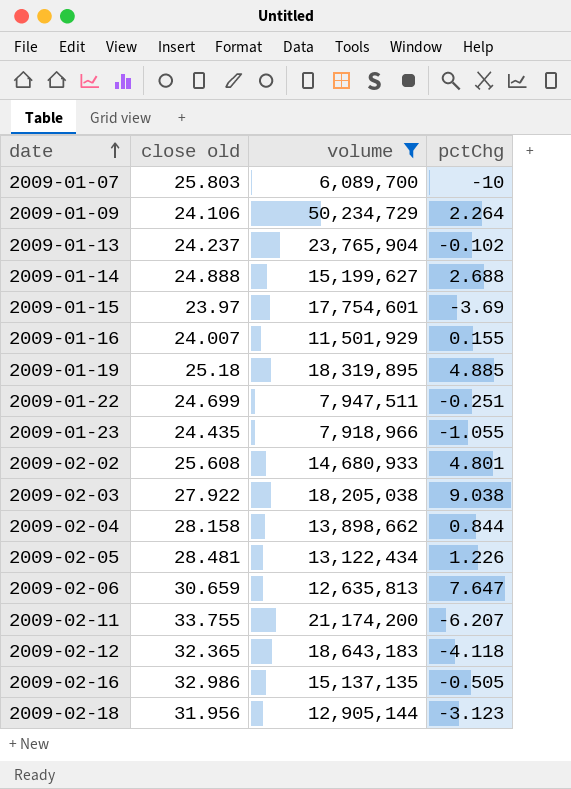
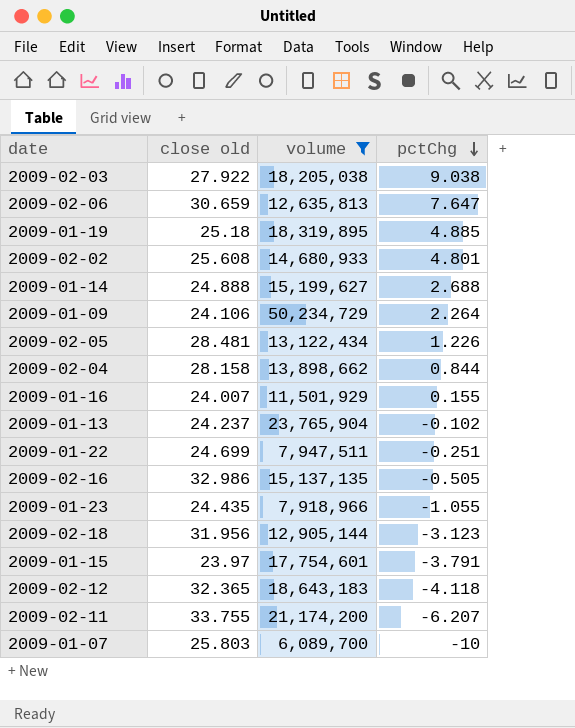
row order: date ascending -> pctChg descending
2009-01-15 | pctChg: -3.69 -> -3.791

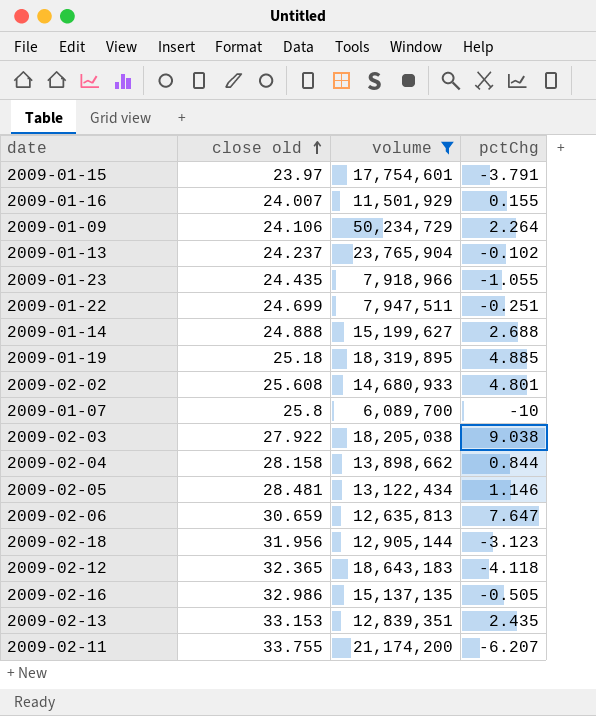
row order: pctChg descending -> close old ascending
2009-01-07 | close old: 25.803 -> 25.8
2009-02-05 | pctChg: 1.226 -> 1.146
row 2009-02-13: none -> 33.153 | 12,839,351 | 2.435

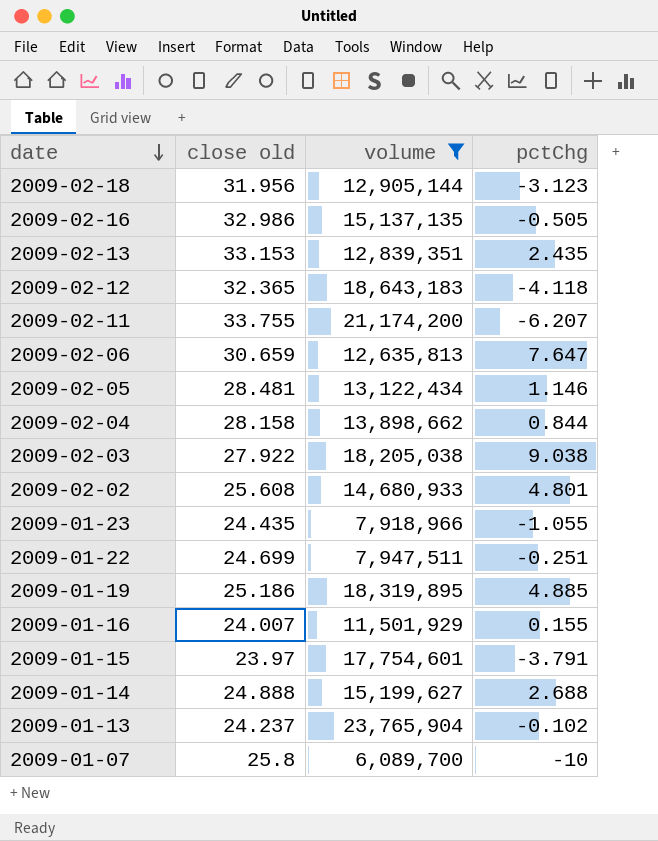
row order: close old ascending -> date descending
row 2009-01-09: 24.106 | 50,234,729 | 2.264 -> none
2009-01-19 | close old: 25.18 -> 25.186

